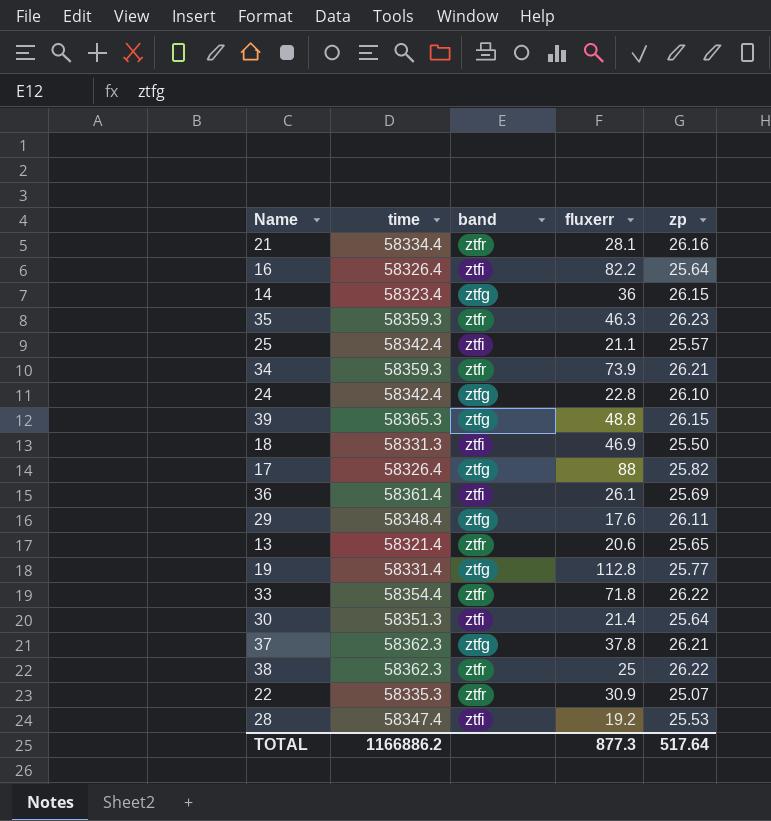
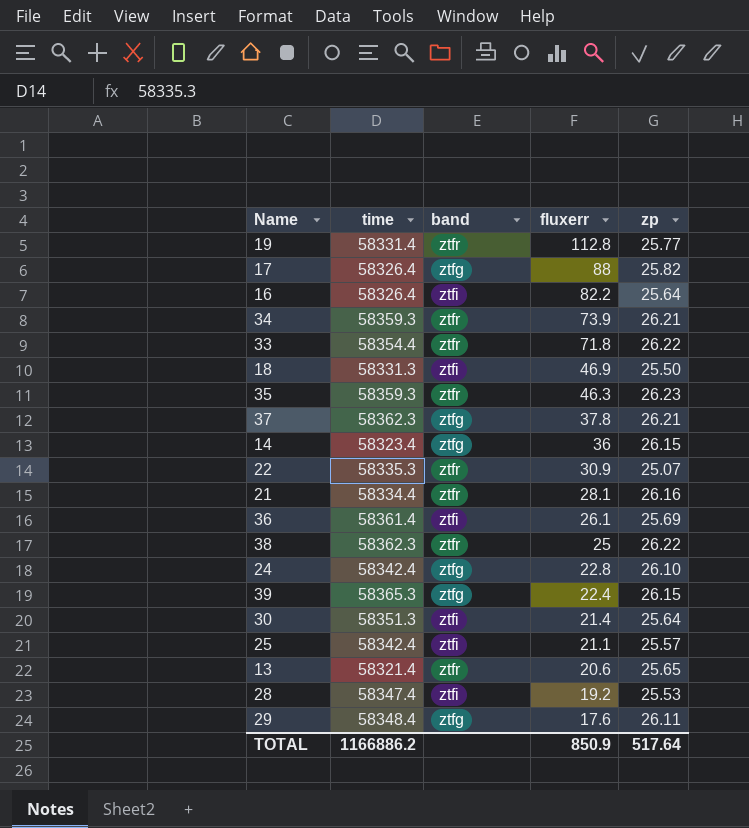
row order: none -> fluxerr descending
19 | band: ztfg -> ztfr
39 | fluxerr: 48.8 -> 22.4
TOTAL | fluxerr: 877.3 -> 850.9

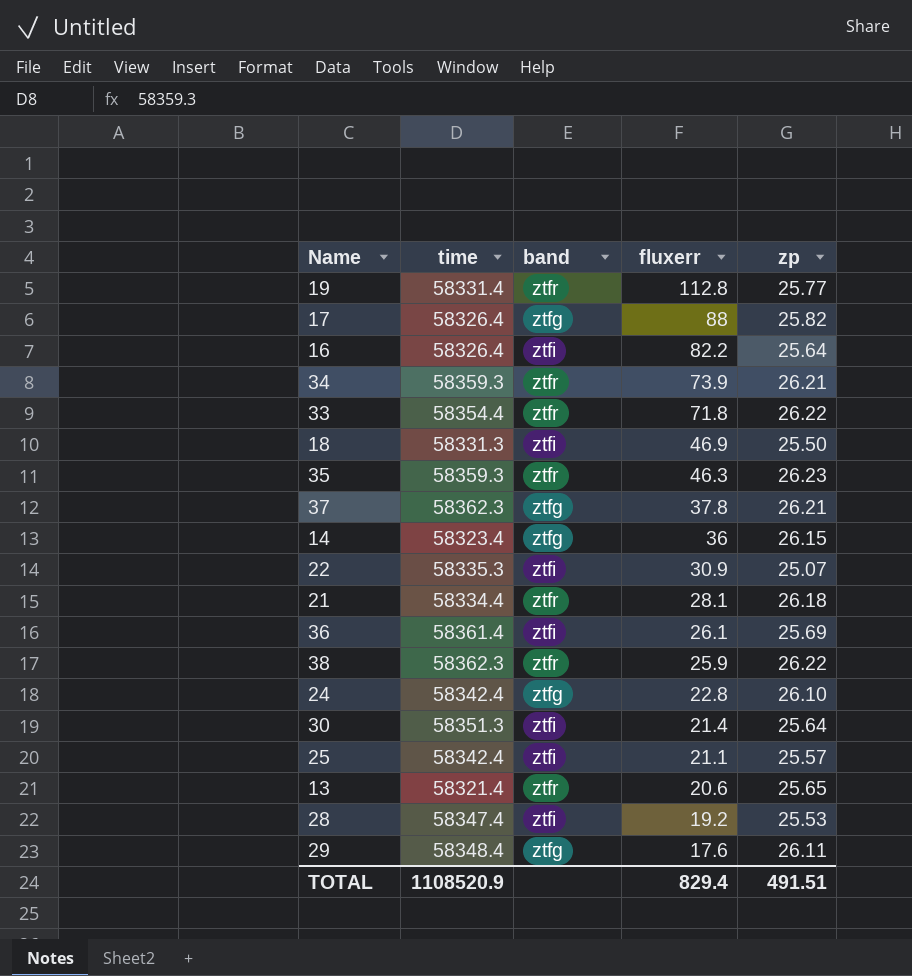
row 39: 58365.3 | ztfg | 22.4 | 26.15 -> none
22 | band: ztfr -> ztfi
21 | zp: 26.16 -> 26.18
38 | fluxerr: 25 -> 25.9
TOTAL | time: 1166886.2 -> 1108520.9
TOTAL | fluxerr: 850.9 -> 829.4
TOTAL | zp: 517.64 -> 491.51

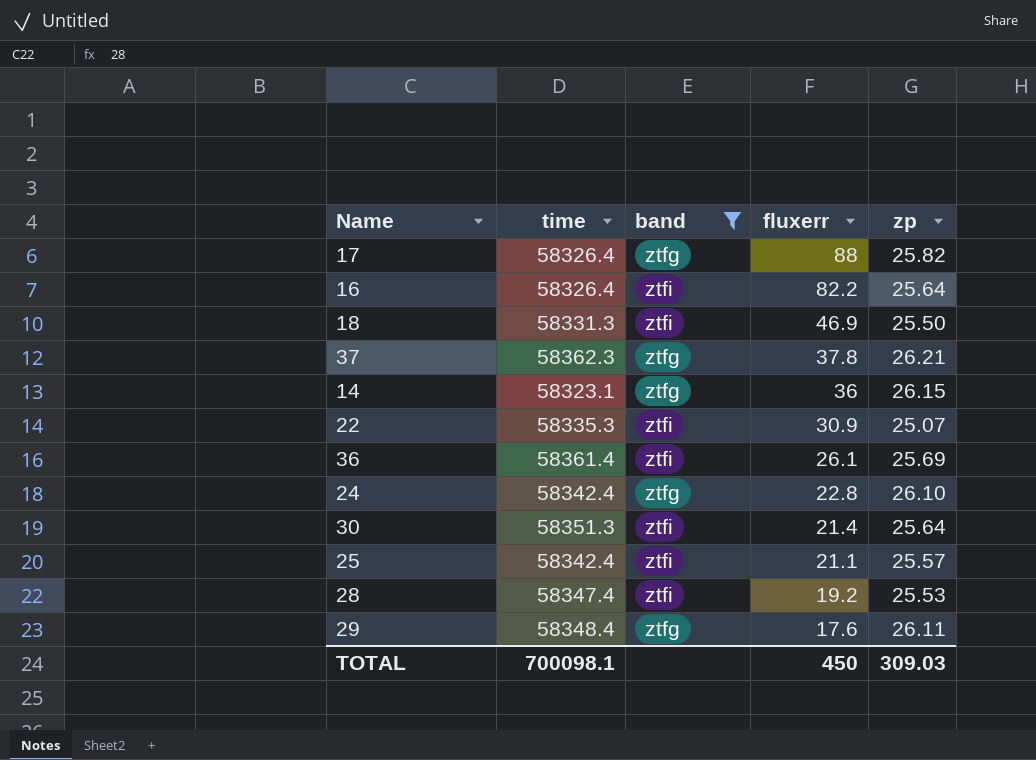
filter: none -> band != ztfr
14 | time: 58323.4 -> 58323.1
TOTAL | time: 1108520.9 -> 700098.1
TOTAL | fluxerr: 829.4 -> 450
TOTAL | zp: 491.51 -> 309.03

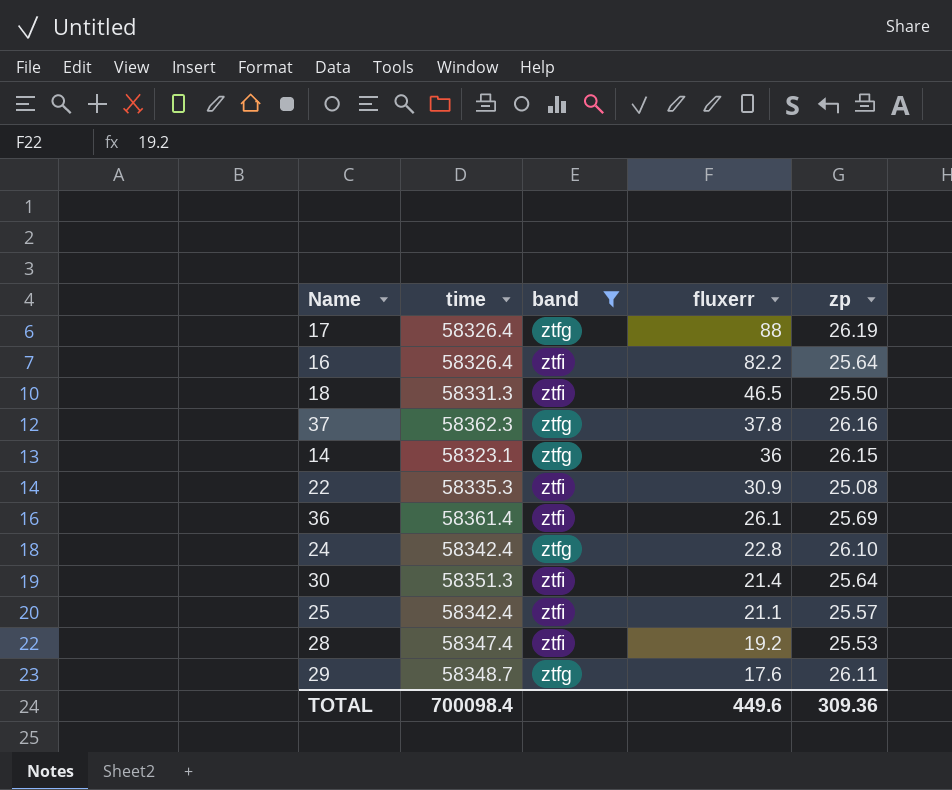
17 | zp: 25.82 -> 26.19
18 | fluxerr: 46.9 -> 46.5
37 | zp: 26.21 -> 26.16
22 | zp: 25.07 -> 25.08
29 | time: 58348.4 -> 58348.7
TOTAL | time: 700098.1 -> 700098.4
TOTAL | fluxerr: 450 -> 449.6
TOTAL | zp: 309.03 -> 309.36

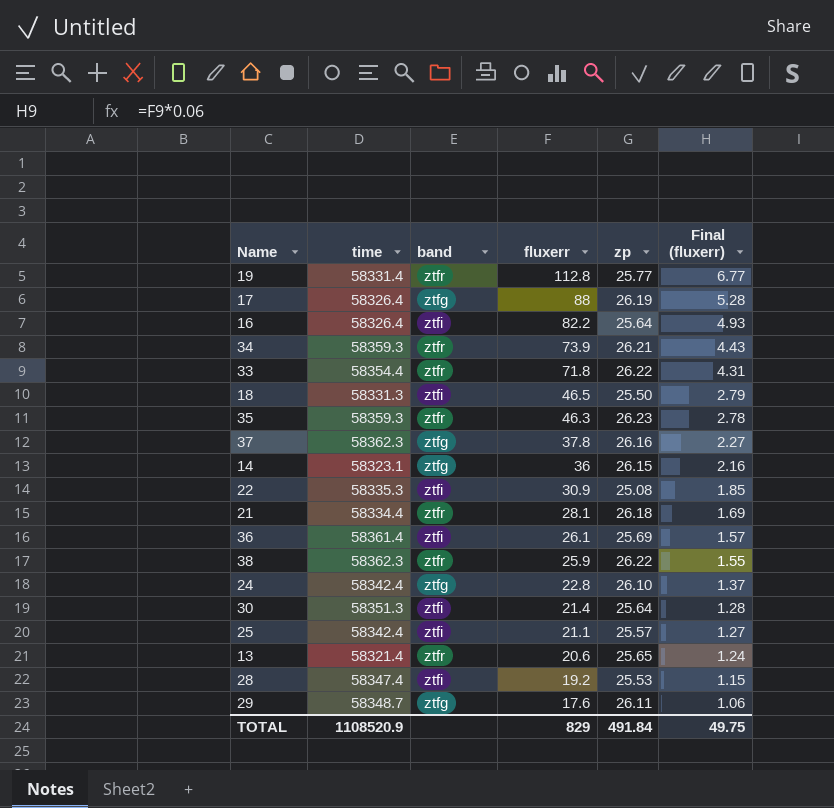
filter: band != ztfr -> none
column Final (fluxerr) | formula: none -> [fluxerr] * 0.06
TOTAL | time: 700098.4 -> 1108520.9
TOTAL | fluxerr: 449.6 -> 829
TOTAL | zp: 309.36 -> 491.84

